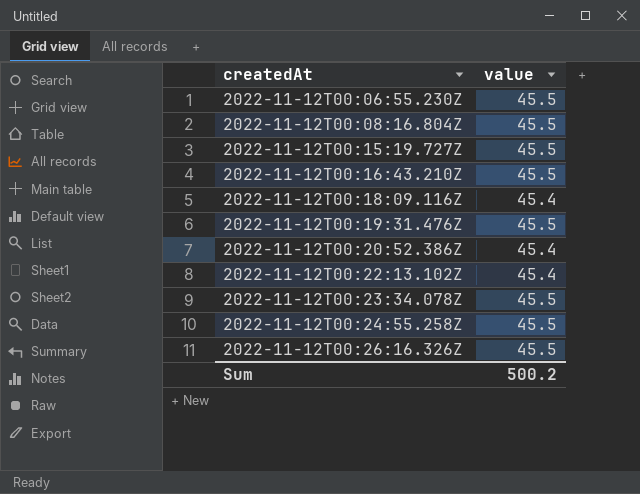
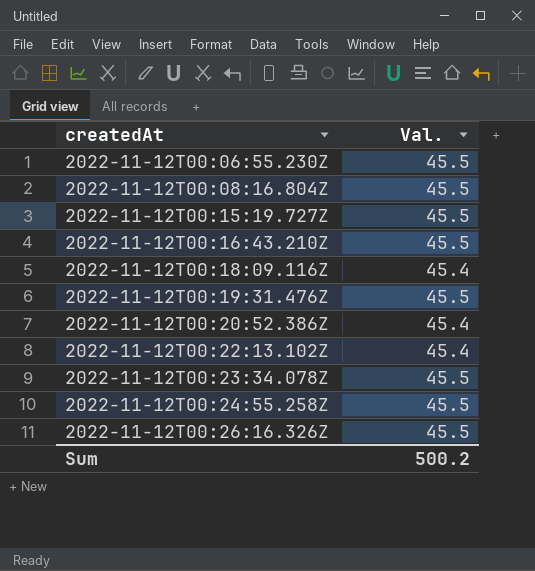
column name: value -> Val.

